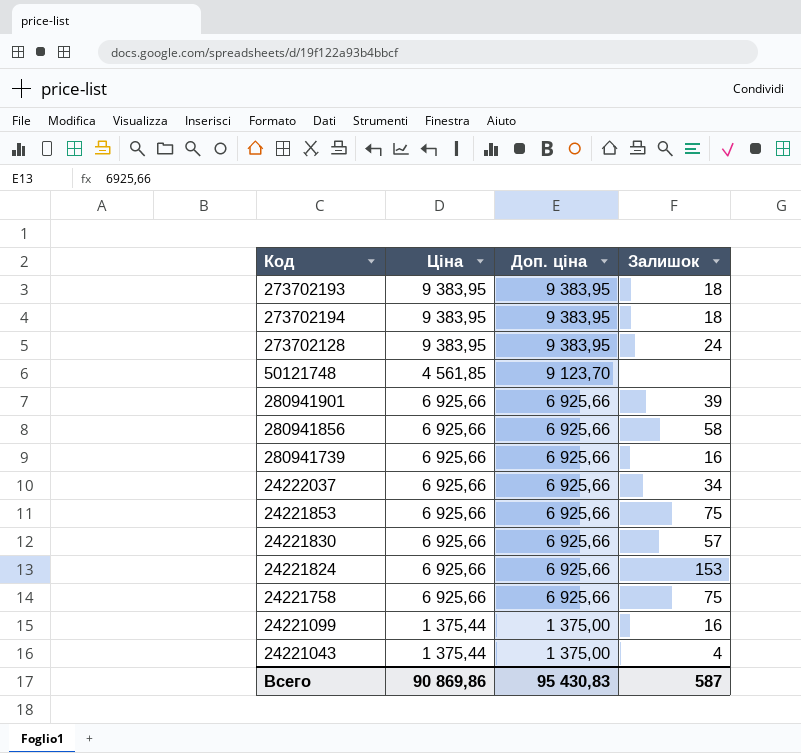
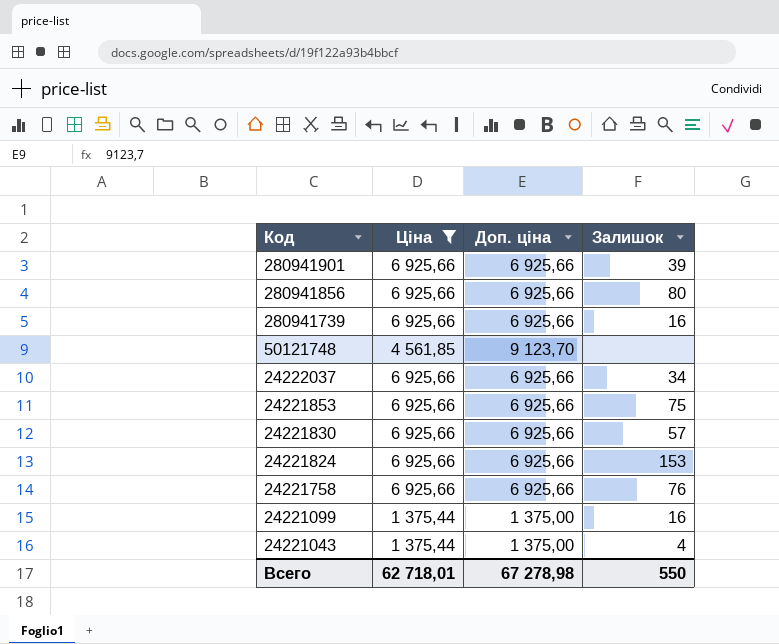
filter: none -> Ціна != 9 383,95
row order: Доп. ціна descending -> Код descending
280941856 | Залишок: 58 -> 80
24221758 | Залишок: 75 -> 76
Всего | Ціна: 90 869,86 -> 62 718,01
Всего | Доп. ціна: 95 430,83 -> 67 278,98
Всего | Залишок: 587 -> 550

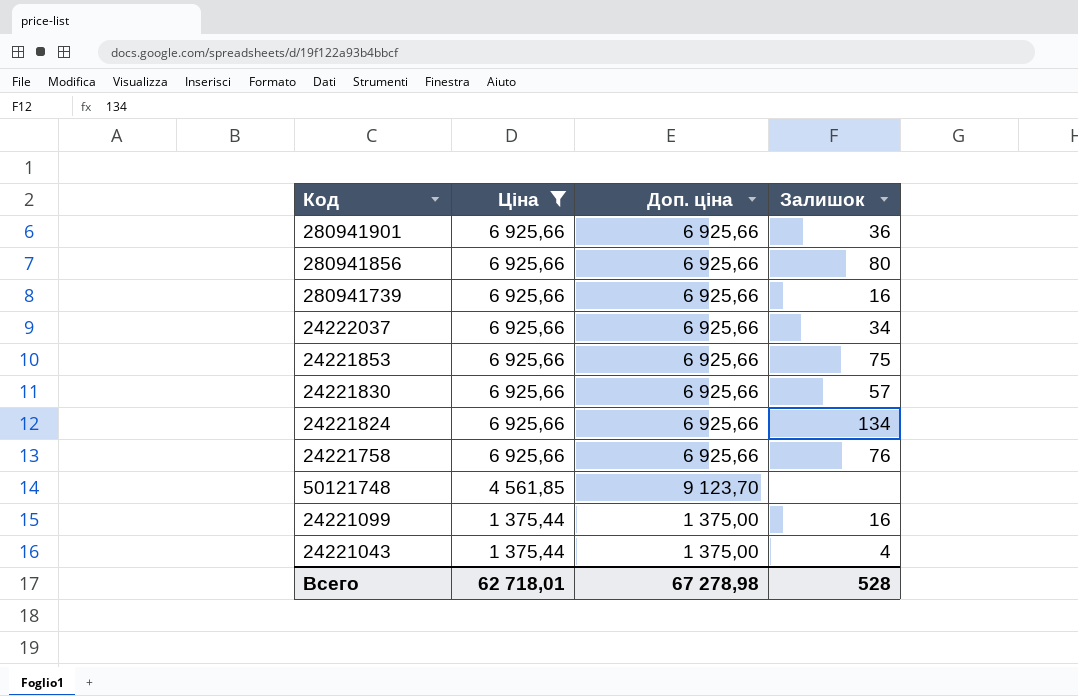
row order: Код descending -> Ціна descending
280941901 | Залишок: 39 -> 36
24221824 | Залишок: 153 -> 134
Всего | Залишок: 550 -> 528

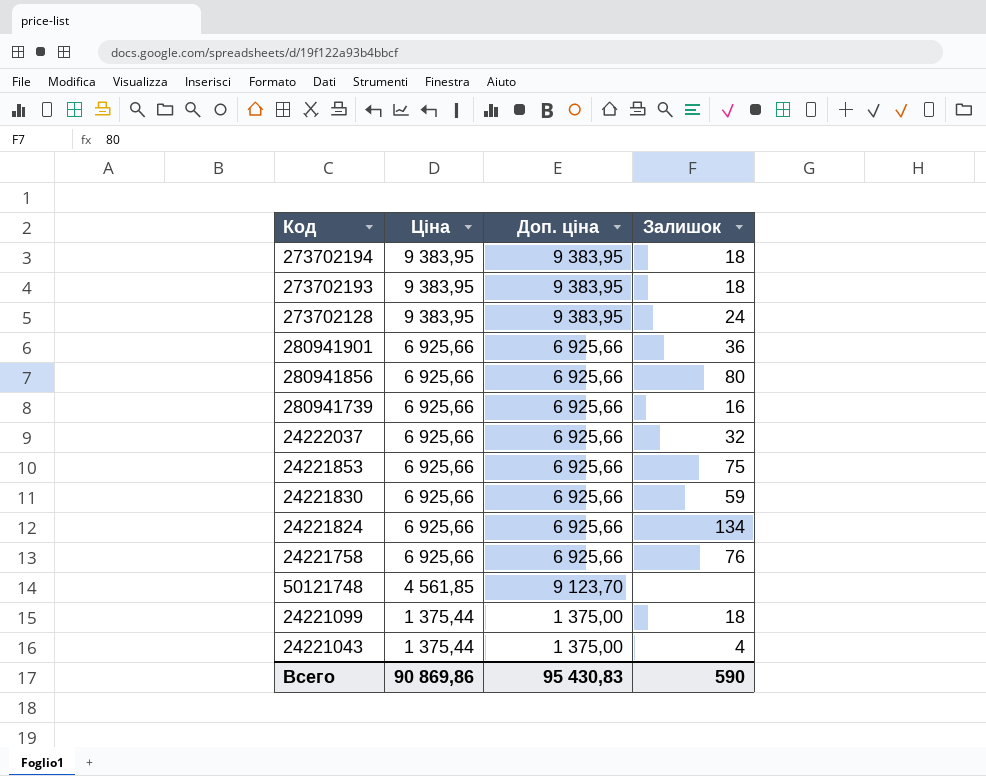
filter: Ціна != 9 383,95 -> none
24222037 | Залишок: 34 -> 32
24221830 | Залишок: 57 -> 59
24221099 | Залишок: 16 -> 18
Всего | Ціна: 62 718,01 -> 90 869,86
Всего | Доп. ціна: 67 278,98 -> 95 430,83
Всего | Залишок: 528 -> 590

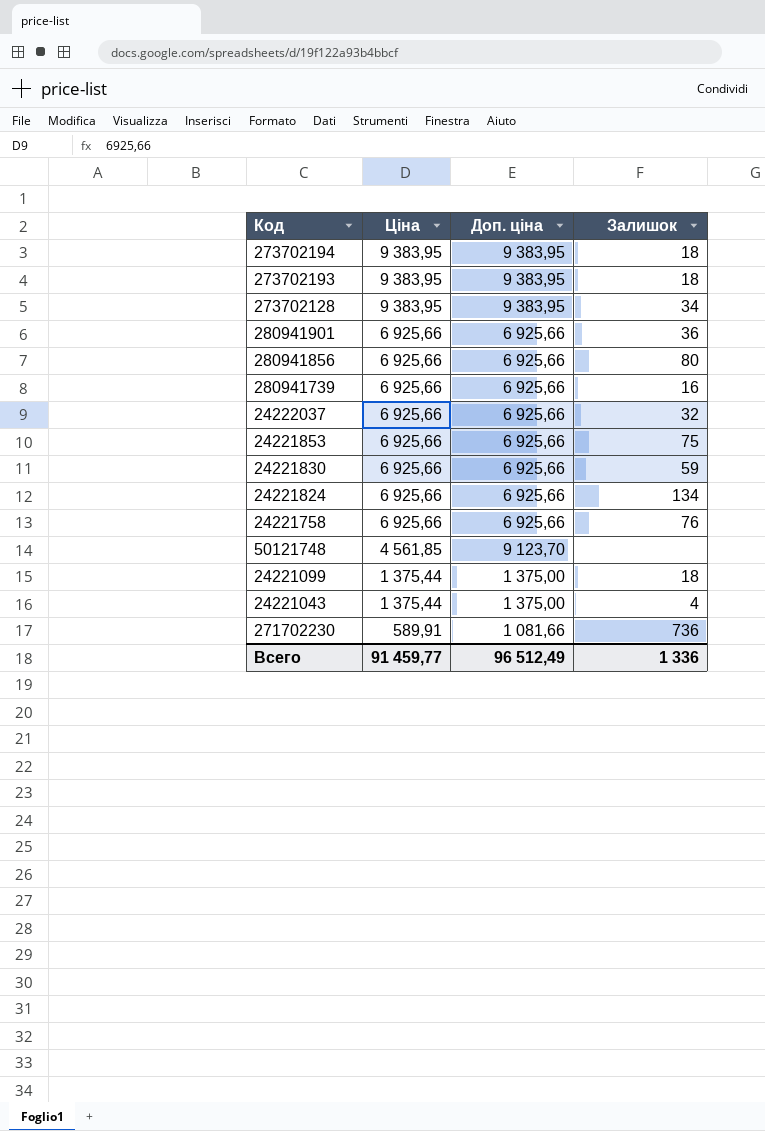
273702128 | Залишок: 24 -> 34
row 271702230: none -> 589,91 | 1 081,66 | 736
Всего | Ціна: 90 869,86 -> 91 459,77
Всего | Доп. ціна: 95 430,83 -> 96 512,49
Всего | Залишок: 590 -> 1 336

